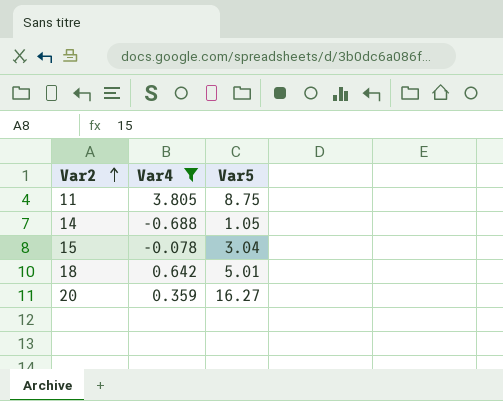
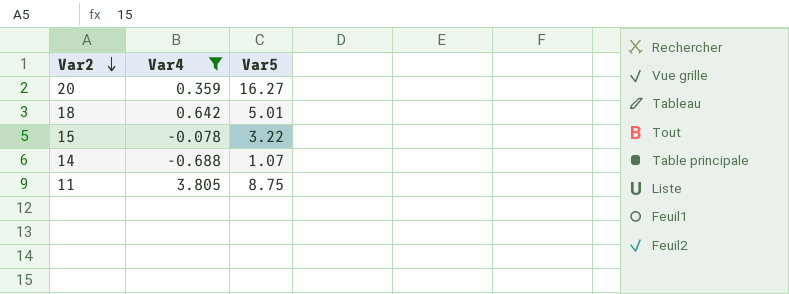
row order: Var2 ascending -> Var2 descending
15 | Var5: 3.04 -> 3.22
14 | Var5: 1.05 -> 1.07

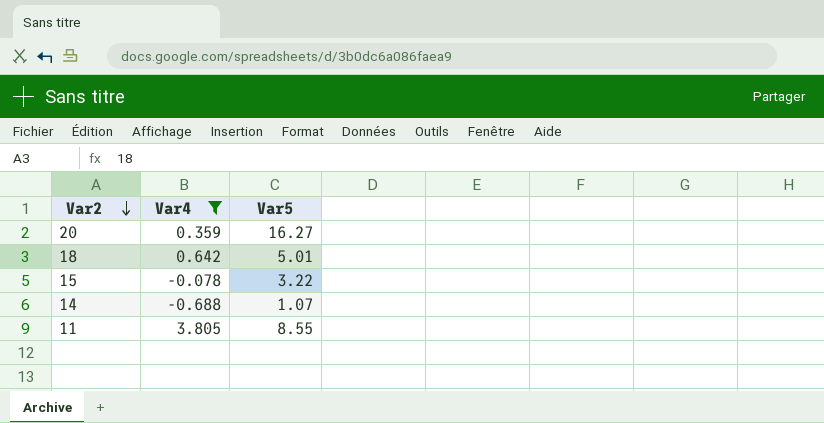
11 | Var5: 8.75 -> 8.55

